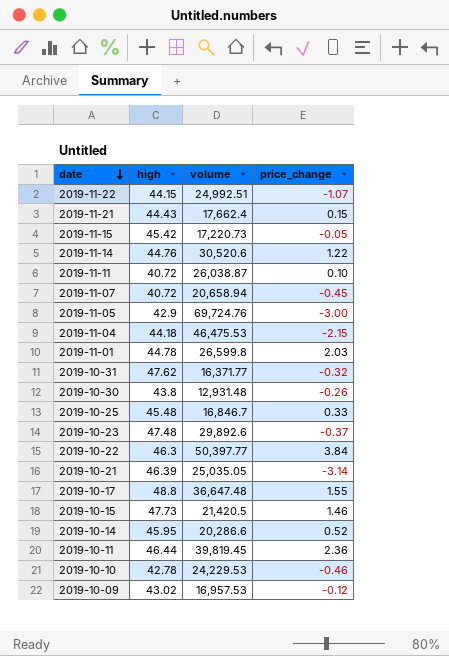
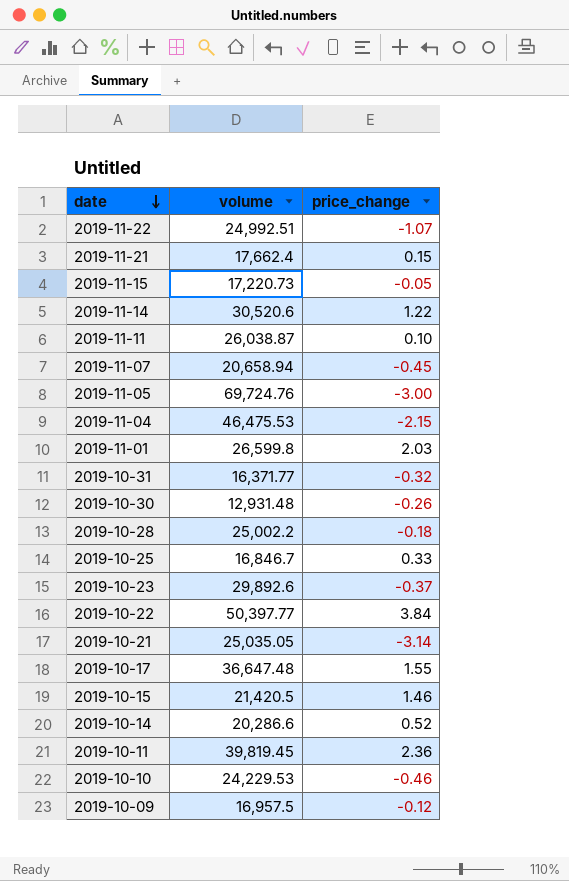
column high | position: 2 -> none
row 2019-10-28: none -> 25,002.2 | -0.18
2019-10-09 | volume: 16,957.53 -> 16,957.5

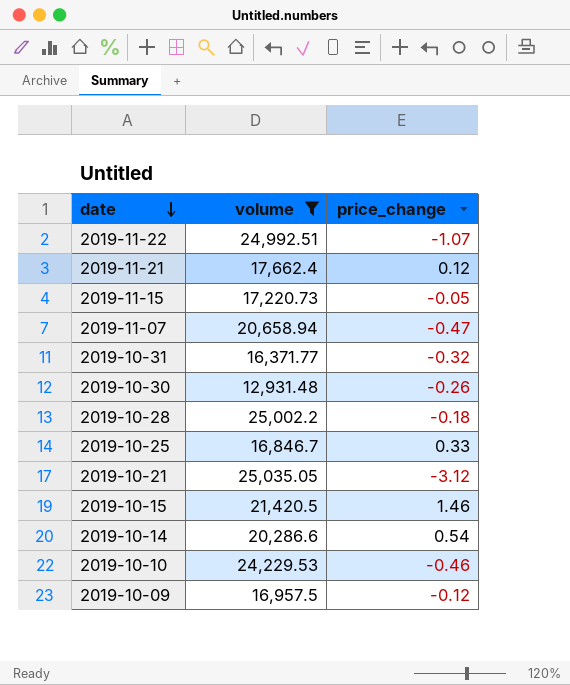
filter: none -> volume <= 25,035.05
2019-11-21 | price_change: 0.15 -> 0.12
2019-11-07 | price_change: -0.45 -> -0.47
2019-10-21 | price_change: -3.14 -> -3.12
2019-10-14 | price_change: 0.52 -> 0.54

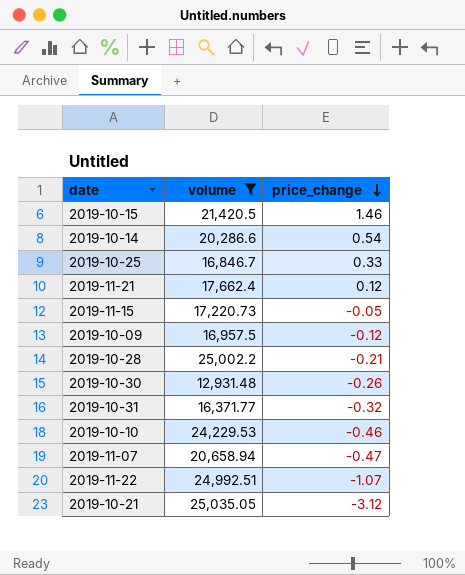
row order: date descending -> price_change descending
2019-10-28 | price_change: -0.18 -> -0.21

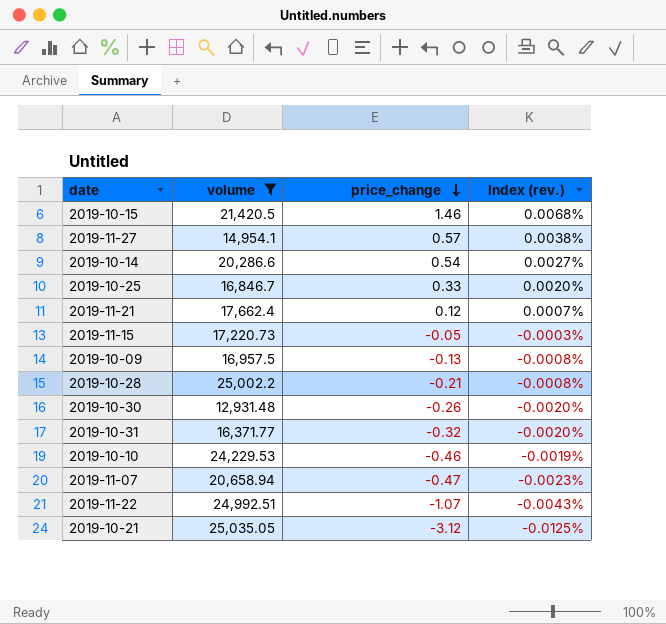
column Index (rev.) | formula: none -> [price_change] / [volume]
row 2019-11-27: none -> 14,954.1 | 0.57 | 0.0038%
2019-10-09 | price_change: -0.12 -> -0.13

